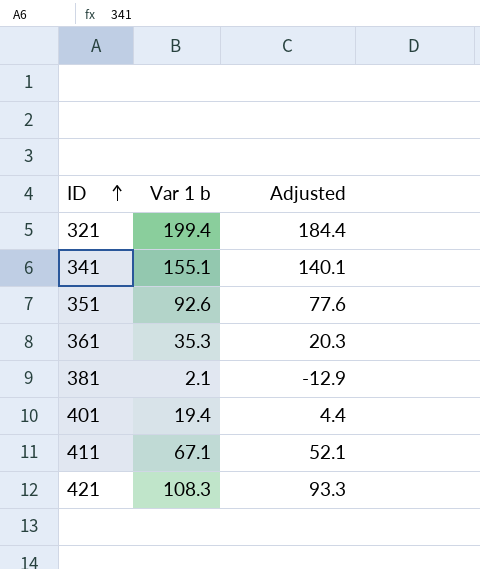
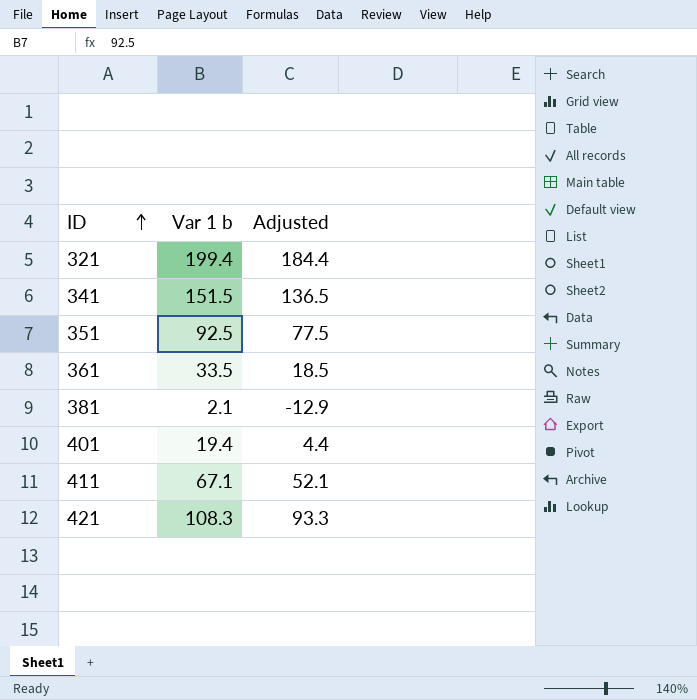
341 | Var 1 b: 155.1 -> 151.5
341 | Adjusted: 140.1 -> 136.5
351 | Var 1 b: 92.6 -> 92.5
351 | Adjusted: 77.6 -> 77.5
361 | Var 1 b: 35.3 -> 33.5
361 | Adjusted: 20.3 -> 18.5

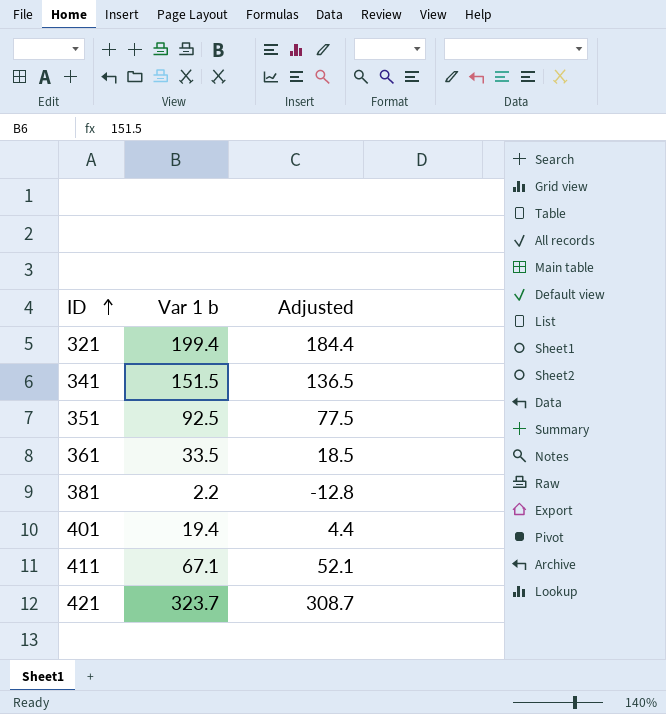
381 | Var 1 b: 2.1 -> 2.2
381 | Adjusted: -12.9 -> -12.8
421 | Var 1 b: 108.3 -> 323.7
421 | Adjusted: 93.3 -> 308.7

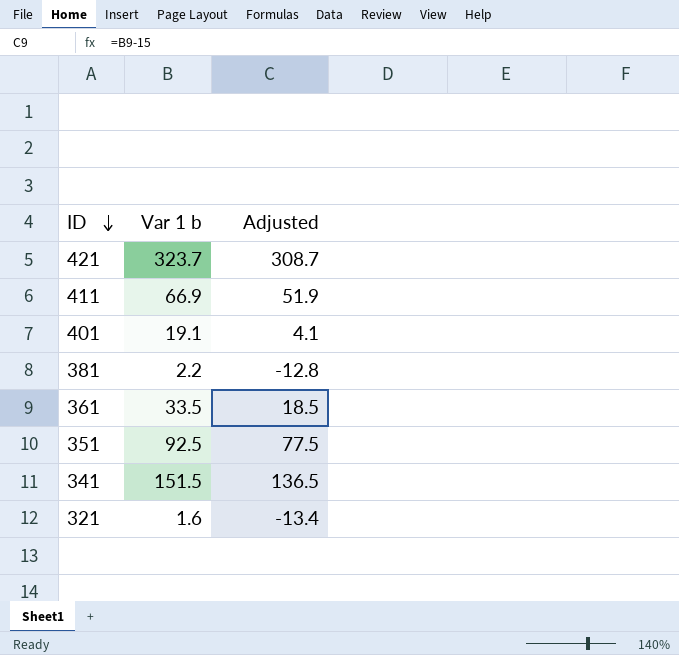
row order: ID ascending -> ID descending
411 | Var 1 b: 67.1 -> 66.9
411 | Adjusted: 52.1 -> 51.9
401 | Var 1 b: 19.4 -> 19.1
401 | Adjusted: 4.4 -> 4.1
321 | Var 1 b: 199.4 -> 1.6
321 | Adjusted: 184.4 -> -13.4

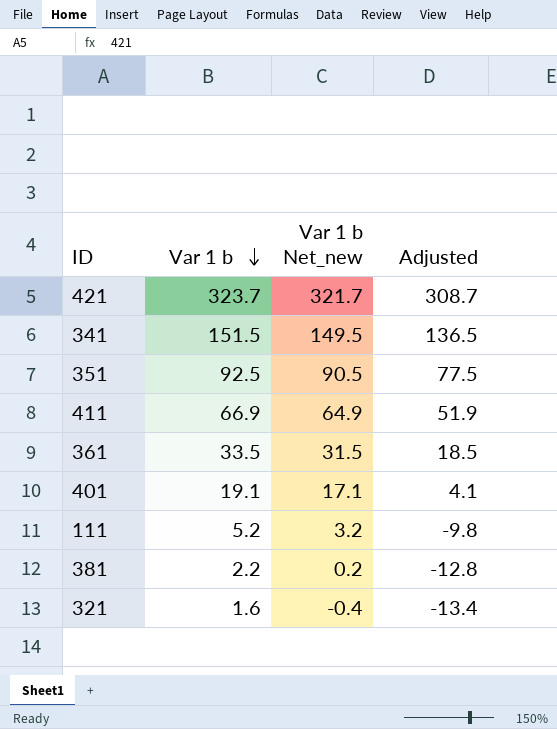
row order: ID descending -> Var 1 b descending
column Var 1 b Net_new | formula: none -> [Var 1 b] - 2
row 111: none -> 5.2 | 3.2 | -9.8

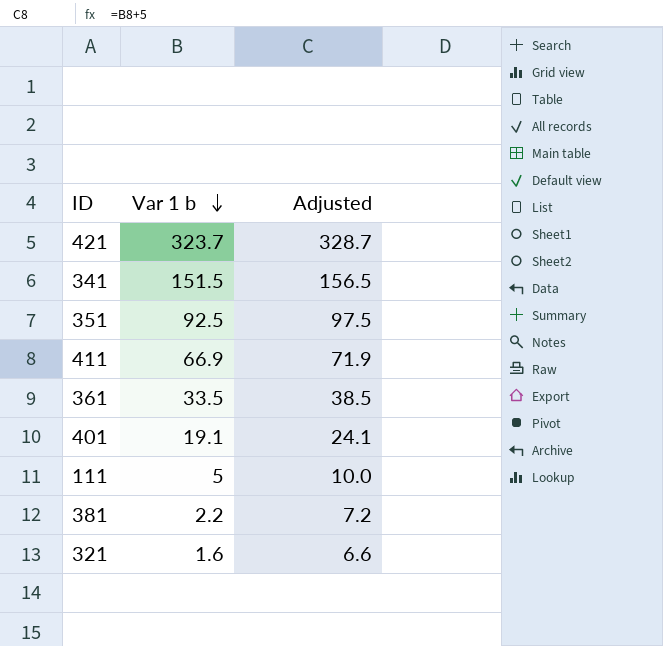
column Var 1 b Net_new | formula: [Var 1 b] - 2 -> none
column Adjusted | formula: [Var 1 b] - 15 -> [Var 1 b] + 5
111 | Var 1 b: 5.2 -> 5

